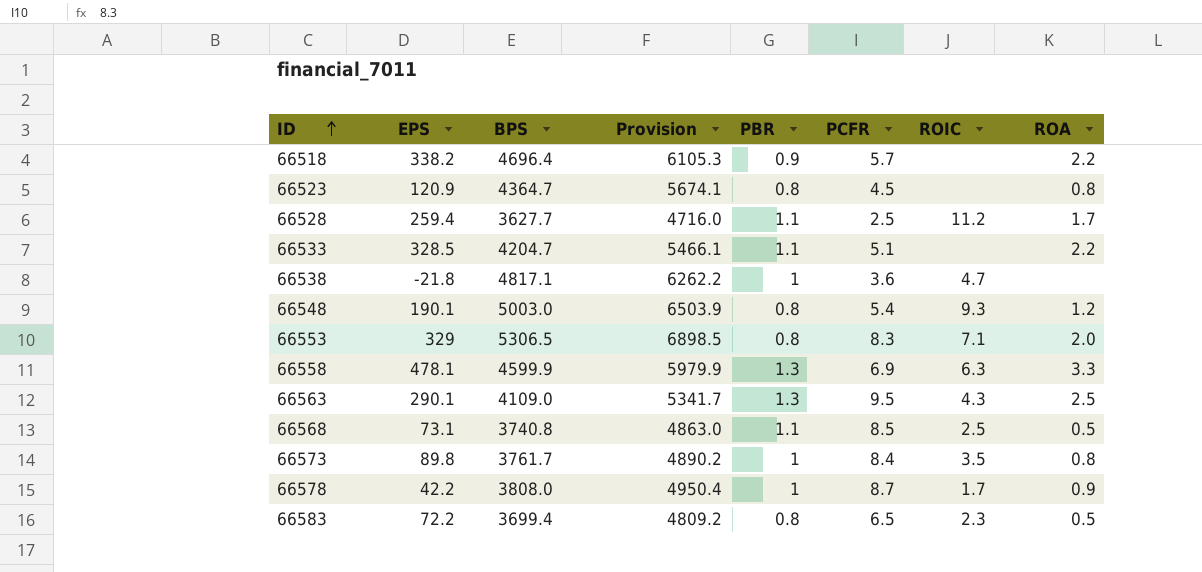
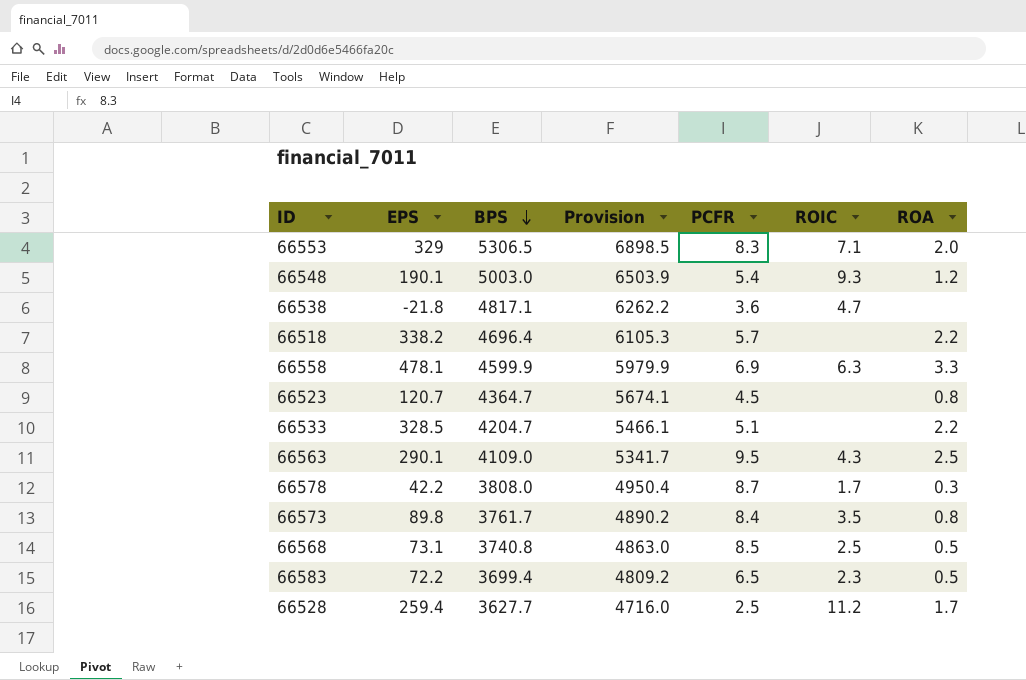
row order: ID ascending -> BPS descending
column PBR | position: 5 -> none
66523 | EPS: 120.9 -> 120.7
66578 | ROA: 0.9 -> 0.3

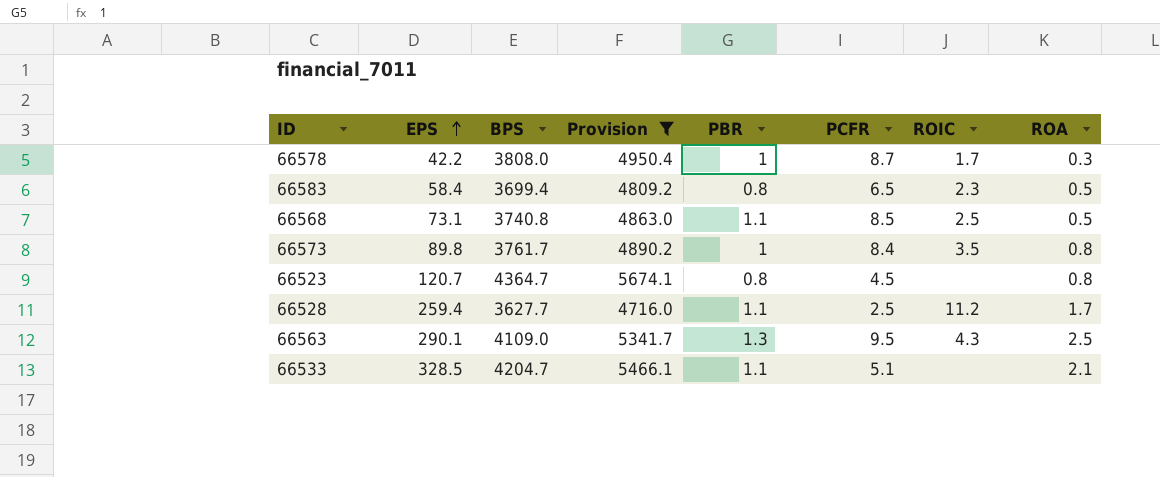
filter: none -> Provision <= 5674.1
row order: BPS descending -> EPS ascending
column PBR | position: none -> 5
66583 | EPS: 72.2 -> 58.4
66533 | ROA: 2.2 -> 2.1

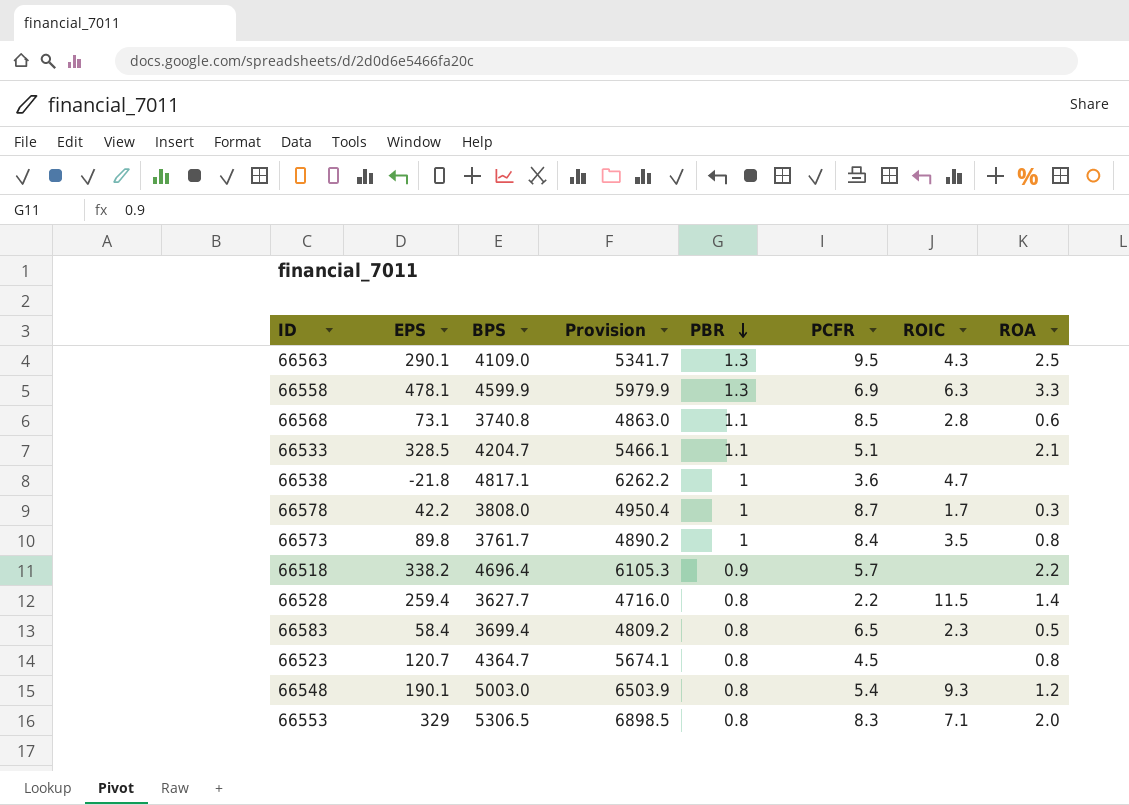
filter: Provision <= 5674.1 -> none
row order: EPS ascending -> PBR descending
66568 | ROIC: 2.5 -> 2.8
66568 | ROA: 0.5 -> 0.6
66528 | PBR: 1.1 -> 0.8
66528 | PCFR: 2.5 -> 2.2
66528 | ROIC: 11.2 -> 11.5
66528 | ROA: 1.7 -> 1.4

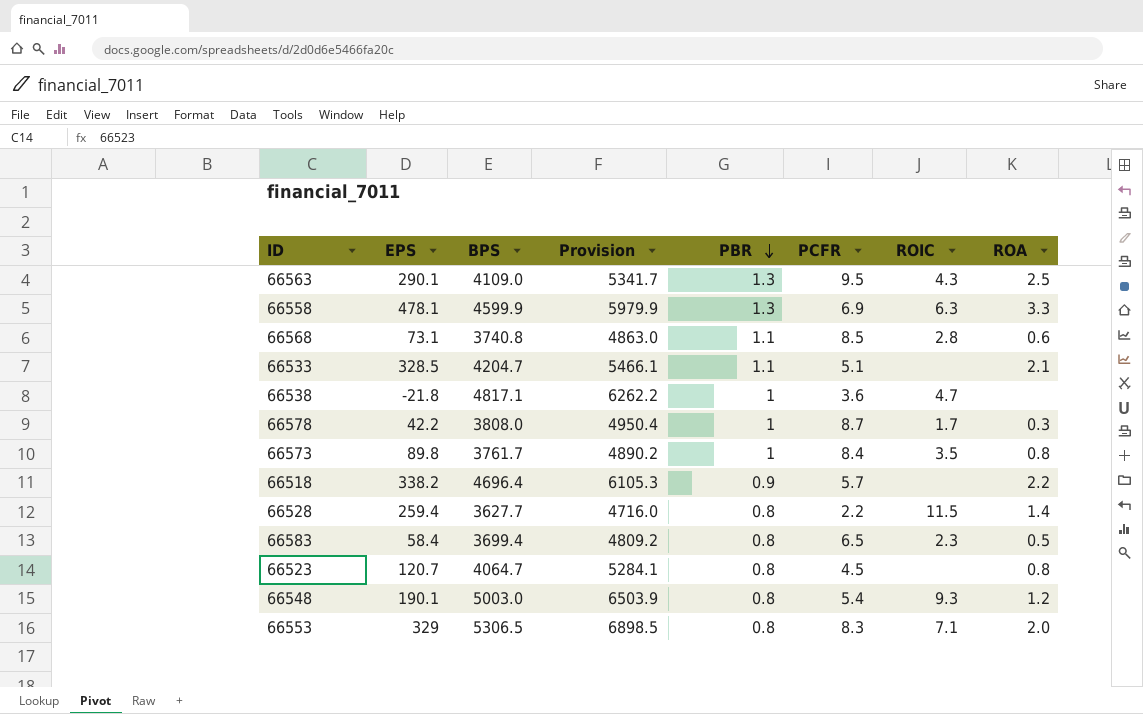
66523 | BPS: 4364.7 -> 4064.7
66523 | Provision: 5674.1 -> 5284.1

